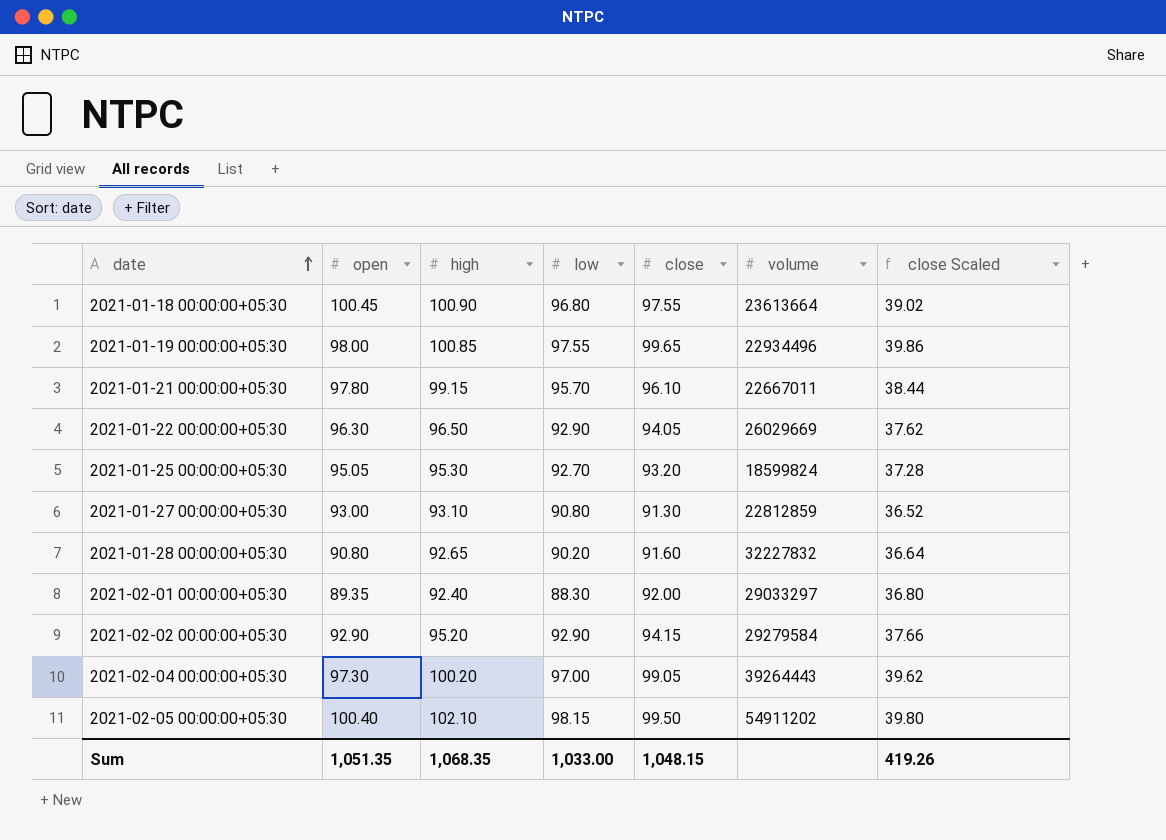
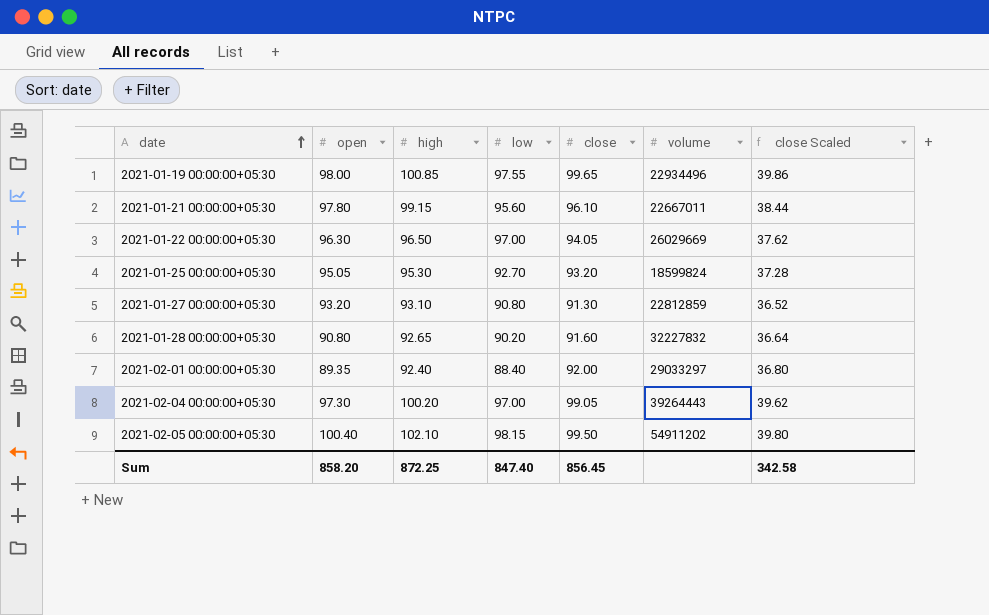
row 2021-01-18 00:00:00+05:30: 100.45 | 100.90 | 96.80 | 97.55 | 23613664 | 39.02 -> none
row 2021-02-02 00:00:00+05:30: 92.90 | 95.20 | 92.90 | 94.15 | 29279584 | 37.66 -> none
2021-01-21 00:00:00+05:30 | low: 95.70 -> 95.60
2021-01-22 00:00:00+05:30 | low: 92.90 -> 97.00
2021-01-27 00:00:00+05:30 | open: 93.00 -> 93.20
2021-02-01 00:00:00+05:30 | low: 88.30 -> 88.40
Sum | open: 1,051.35 -> 858.20
Sum | high: 1,068.35 -> 872.25
Sum | low: 1,033.00 -> 847.40
Sum | close: 1,048.15 -> 856.45
Sum | close Scaled: 419.26 -> 342.58

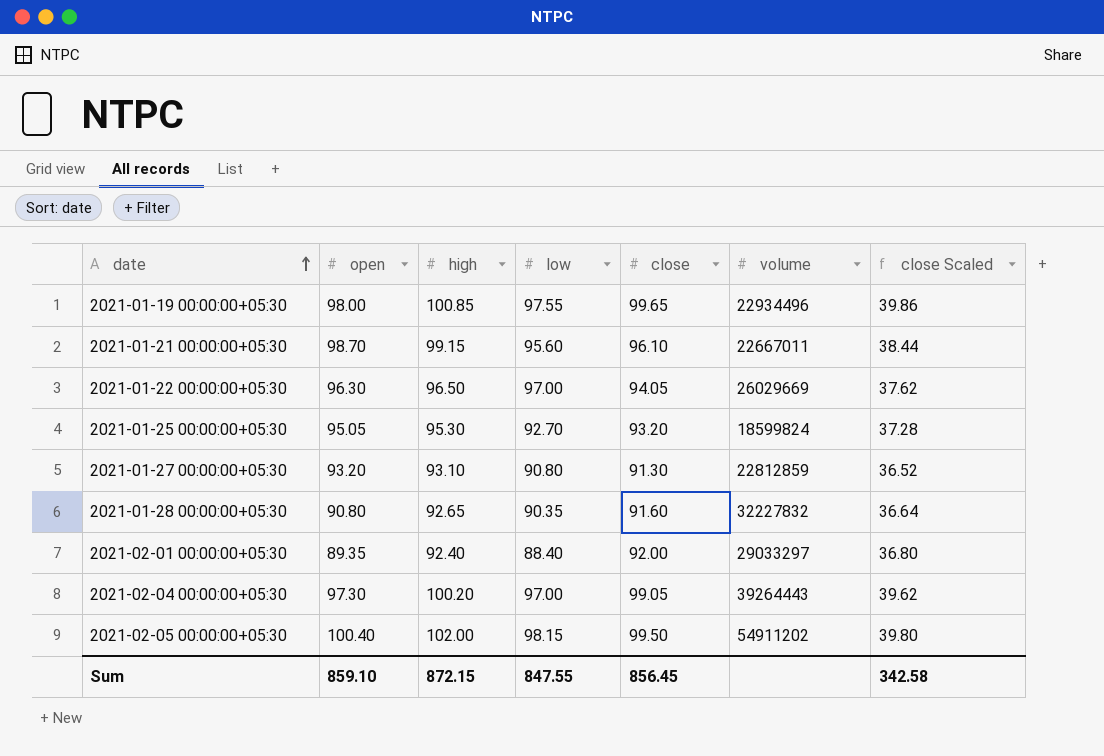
2021-01-21 00:00:00+05:30 | open: 97.80 -> 98.70
2021-01-28 00:00:00+05:30 | low: 90.20 -> 90.35
2021-02-05 00:00:00+05:30 | high: 102.10 -> 102.00
Sum | open: 858.20 -> 859.10
Sum | high: 872.25 -> 872.15
Sum | low: 847.40 -> 847.55

